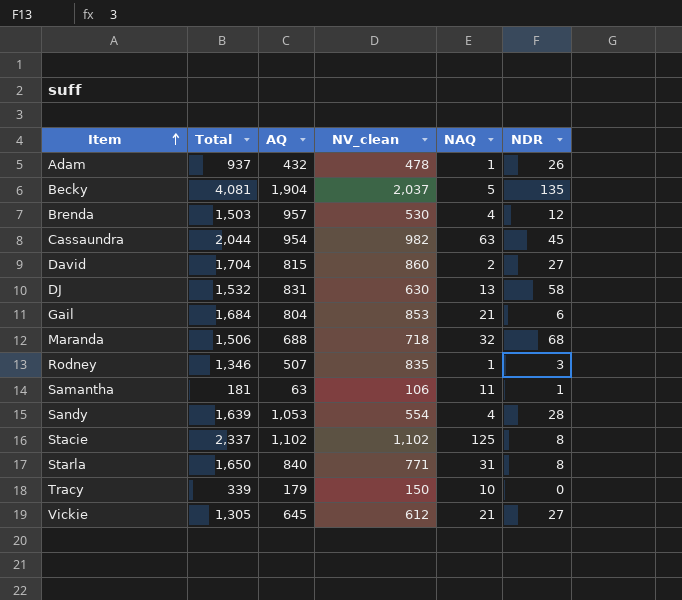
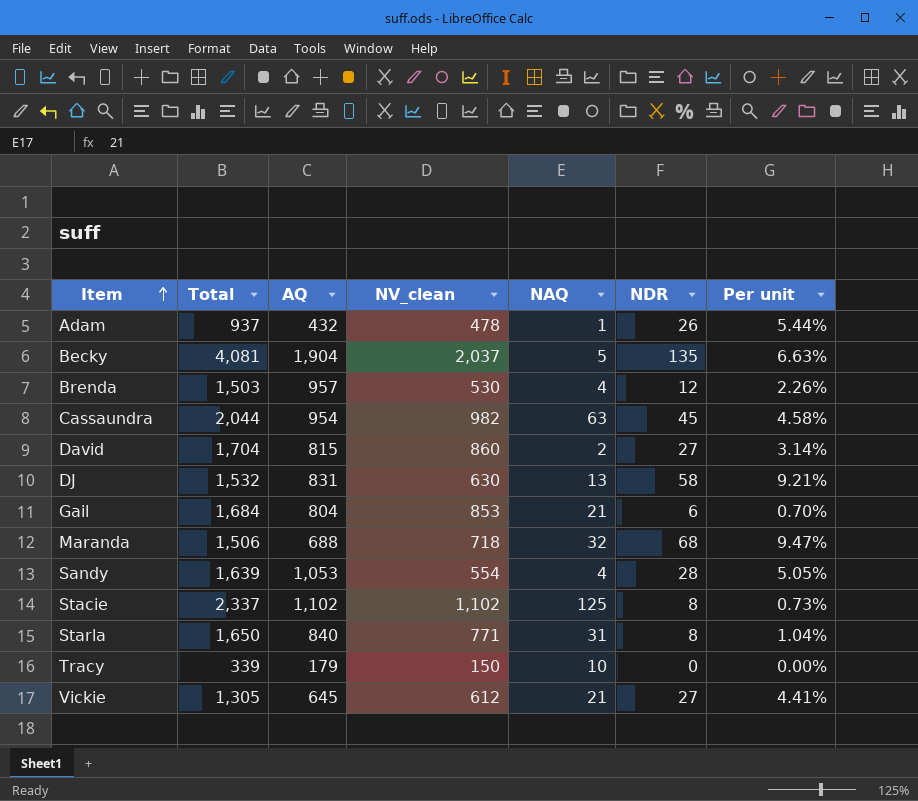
column Per unit | formula: none -> [NDR] / [NV_clean]
row Rodney: 1,346 | 507 | 835 | 1 | 3 -> none
row Samantha: 181 | 63 | 106 | 11 | 1 -> none

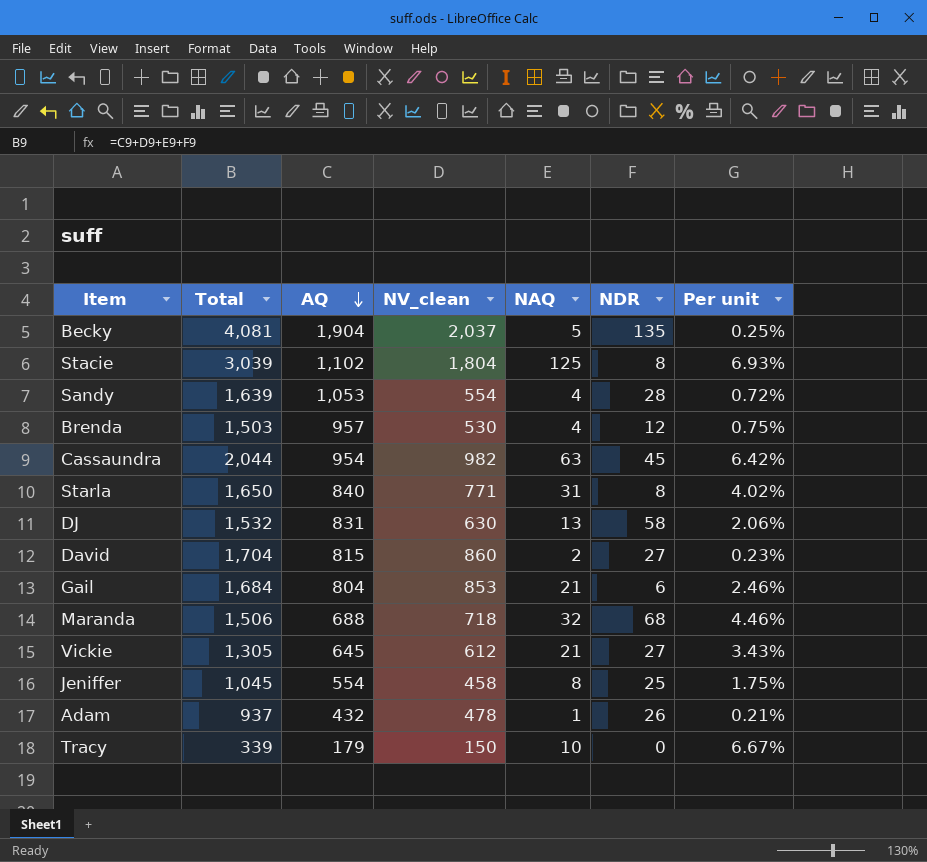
row order: Item ascending -> AQ descending
column Per unit | formula: [NDR] / [NV_clean] -> [NAQ] / [NV_clean]
Stacie | Total: 2,337 -> 3,039
Stacie | NV_clean: 1,102 -> 1,804
row Jeniffer: none -> 1,045 | 554 | 458 | 8 | 25 | 1.75%

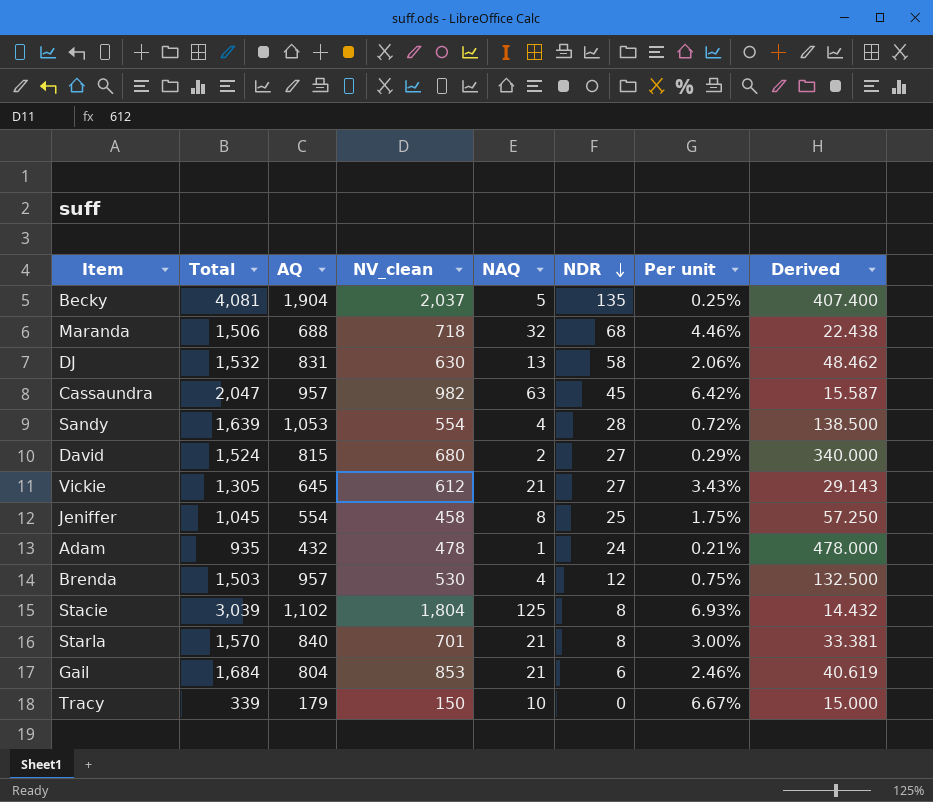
row order: AQ descending -> NDR descending
column Derived | formula: none -> [NV_clean] / [NAQ]
Cassaundra | Total: 2,044 -> 2,047
Cassaundra | AQ: 954 -> 957
David | Total: 1,704 -> 1,524
David | NV_clean: 860 -> 680
David | Per unit: 0.23% -> 0.29%
Adam | Total: 937 -> 935
Adam | NDR: 26 -> 24
Starla | Total: 1,650 -> 1,570
Starla | NV_clean: 771 -> 701
Starla | NAQ: 31 -> 21
Starla | Per unit: 4.02% -> 3.00%

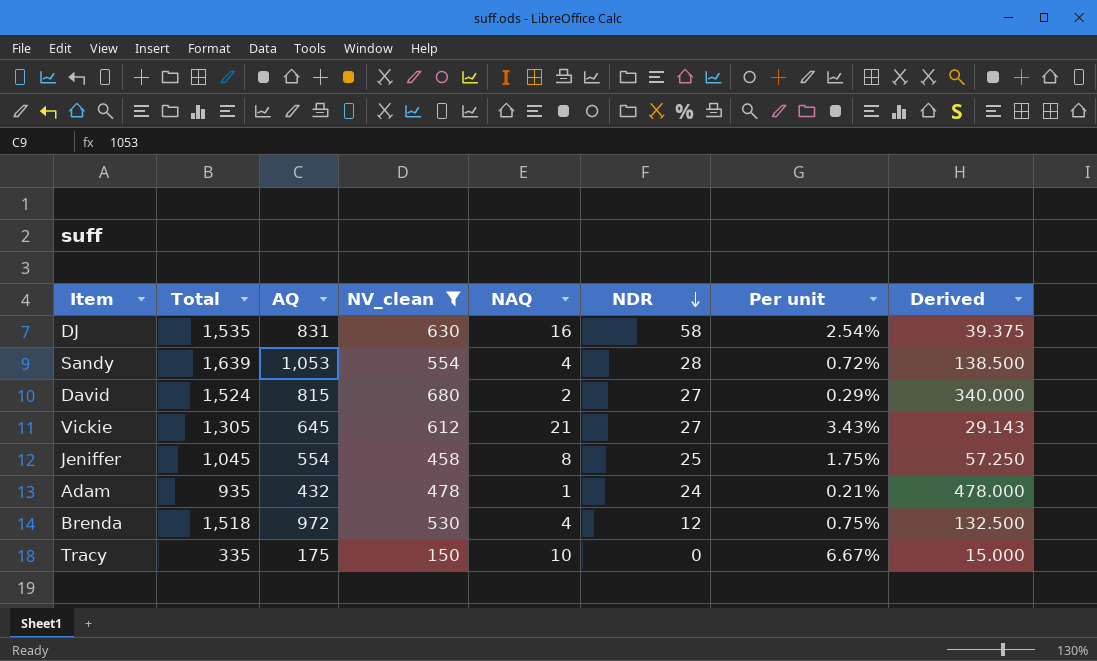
filter: none -> NV_clean <= 680
DJ | Total: 1,532 -> 1,535
DJ | NAQ: 13 -> 16
DJ | Per unit: 2.06% -> 2.54%
DJ | Derived: 48.462 -> 39.375
Brenda | Total: 1,503 -> 1,518
Brenda | AQ: 957 -> 972
Tracy | Total: 339 -> 335
Tracy | AQ: 179 -> 175

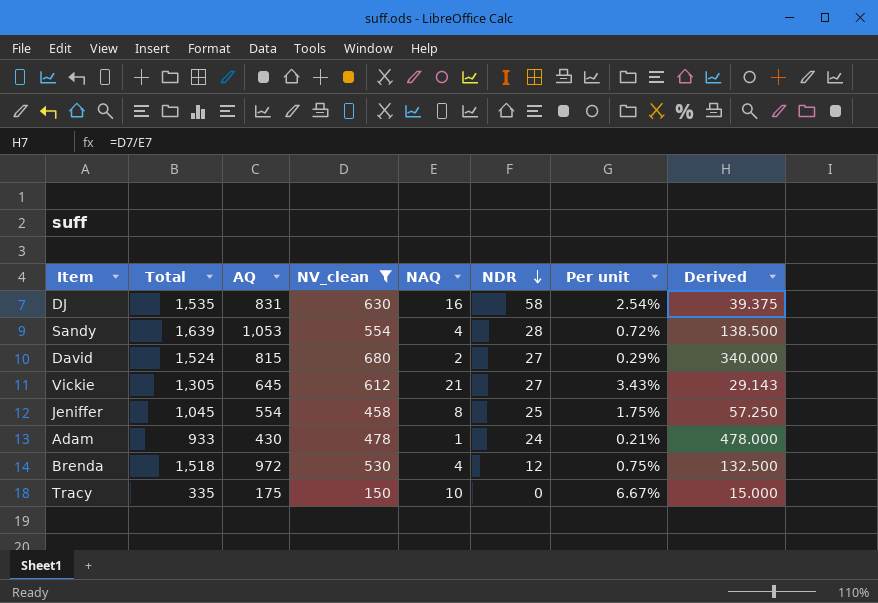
Adam | Total: 935 -> 933
Adam | AQ: 432 -> 430

